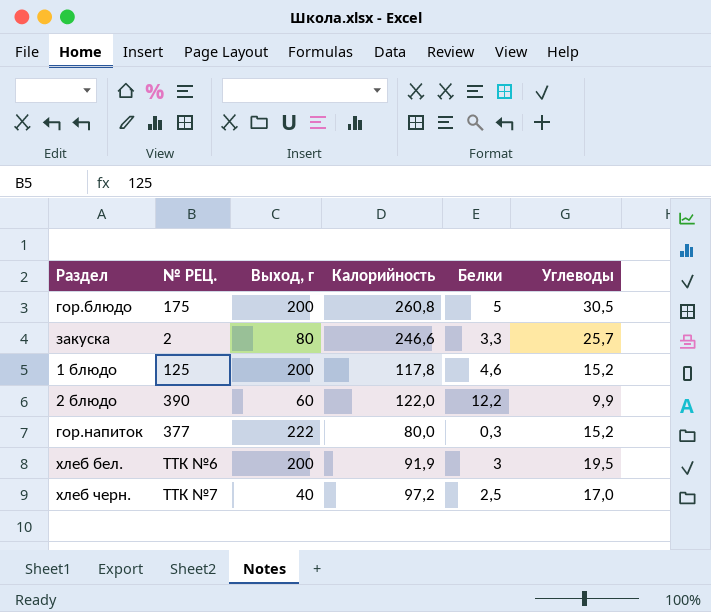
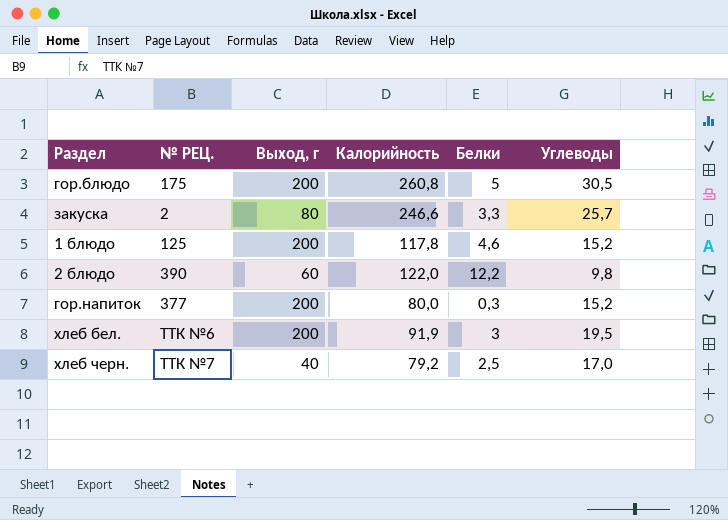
2 блюдо | Углеводы: 9,9 -> 9,8
гор.напиток | Выход, г: 222 -> 200
хлеб черн. | Калорийность: 97,2 -> 79,2

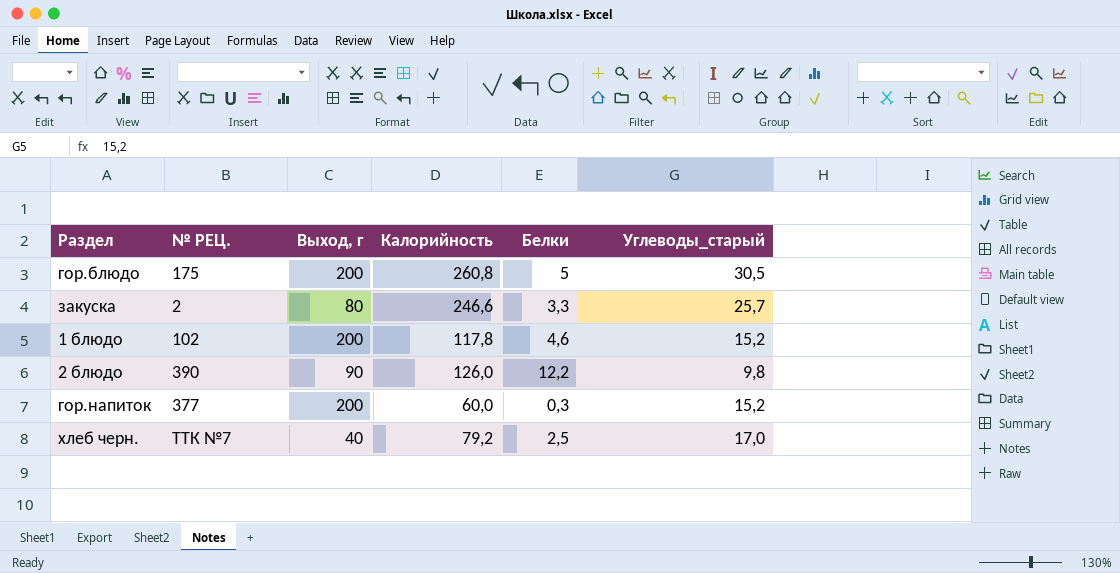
column name: Углеводы -> Углеводы_старый
row хлеб бел.: ТТК №6 | 200 | 91,9 | 3 | 19,5 -> none
1 блюдо | № РЕЦ.: 125 -> 102
2 блюдо | Выход, г: 60 -> 90
2 блюдо | Калорийность: 122,0 -> 126,0
гор.напиток | Калорийность: 80,0 -> 60,0

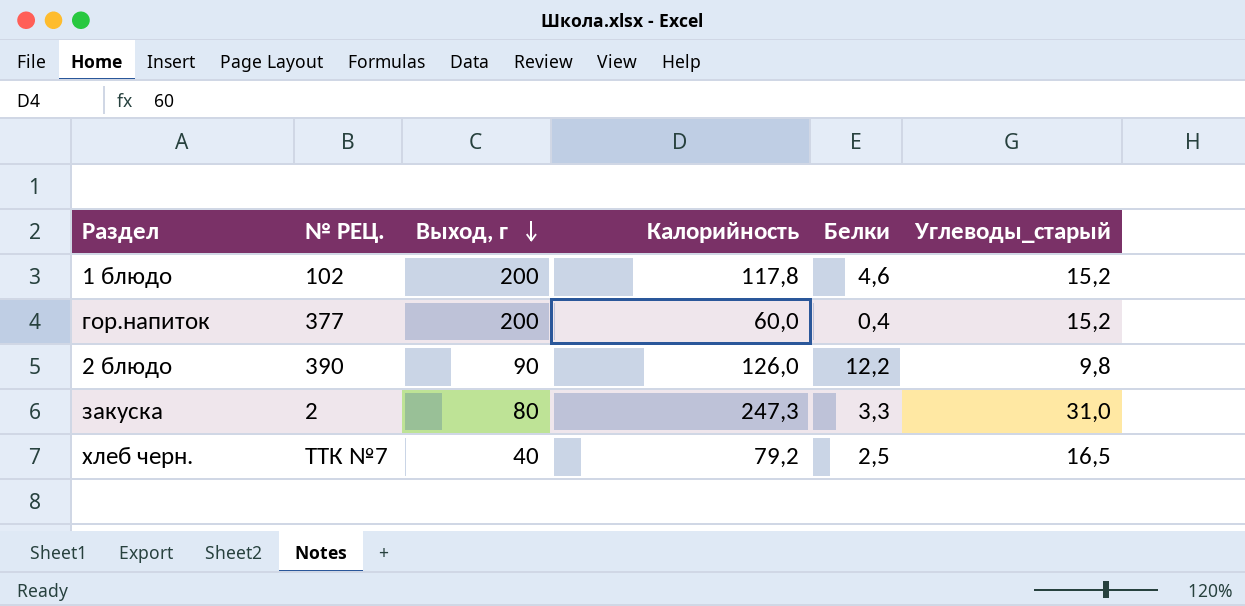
row order: none -> Выход, г descending
row гор.блюдо: 175 | 200 | 260,8 | 5 | 30,5 -> none
гор.напиток | Белки: 0,3 -> 0,4
закуска | Калорийность: 246,6 -> 247,3
закуска | Углеводы_старый: 25,7 -> 31,0
хлеб черн. | Углеводы_старый: 17,0 -> 16,5

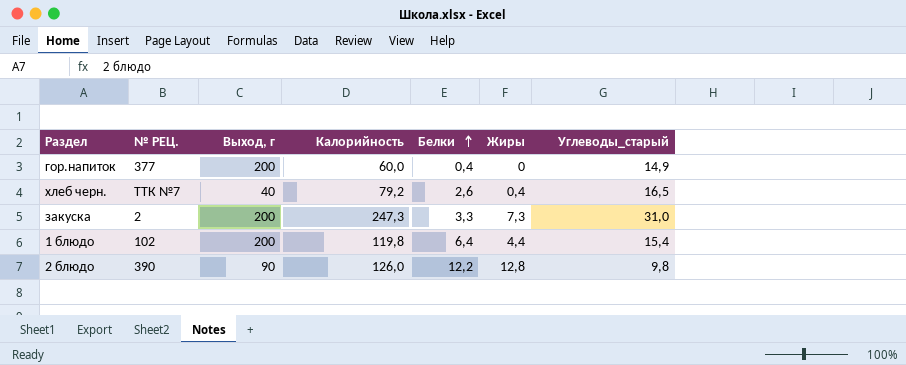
row order: Выход, г descending -> Белки ascending
column Жиры | position: none -> 6
гор.напиток | Углеводы_старый: 15,2 -> 14,9
хлеб черн. | Белки: 2,5 -> 2,6
закуска | Выход, г: 80 -> 200
1 блюдо | Калорийность: 117,8 -> 119,8
1 блюдо | Белки: 4,6 -> 6,4
1 блюдо | Углеводы_старый: 15,2 -> 15,4

